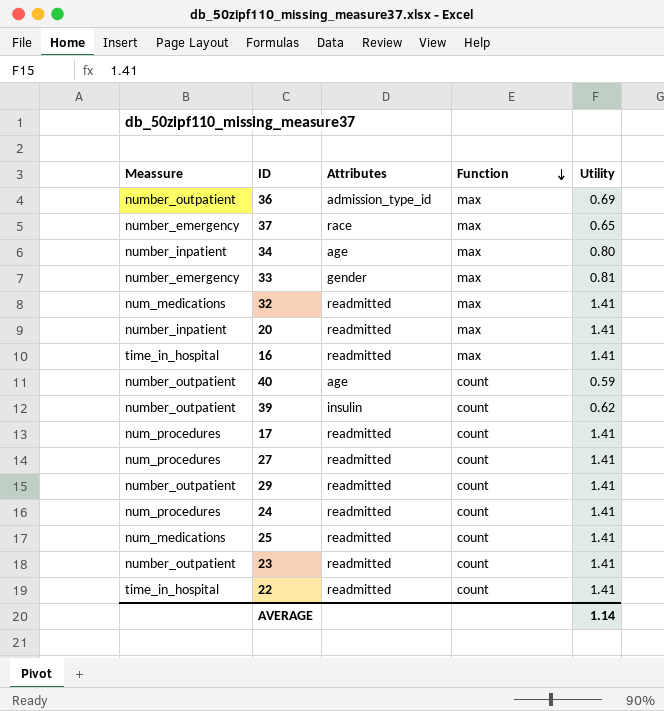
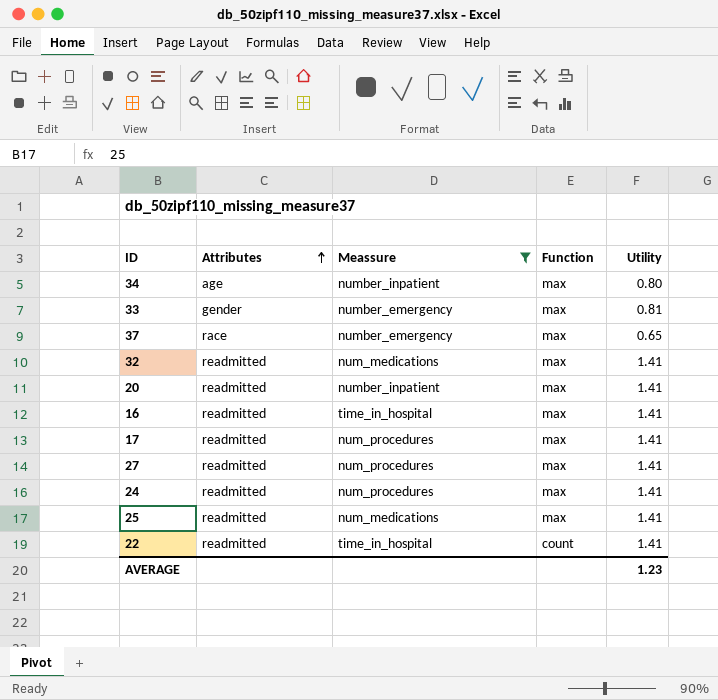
filter: none -> Meassure != number_outpatient
row order: Function descending -> Attributes ascending
column Meassure | position: 1 -> 3
17 | Function: count -> max
27 | Function: count -> max
24 | Function: count -> max
25 | Function: count -> max
AVERAGE | Utility: 1.14 -> 1.23

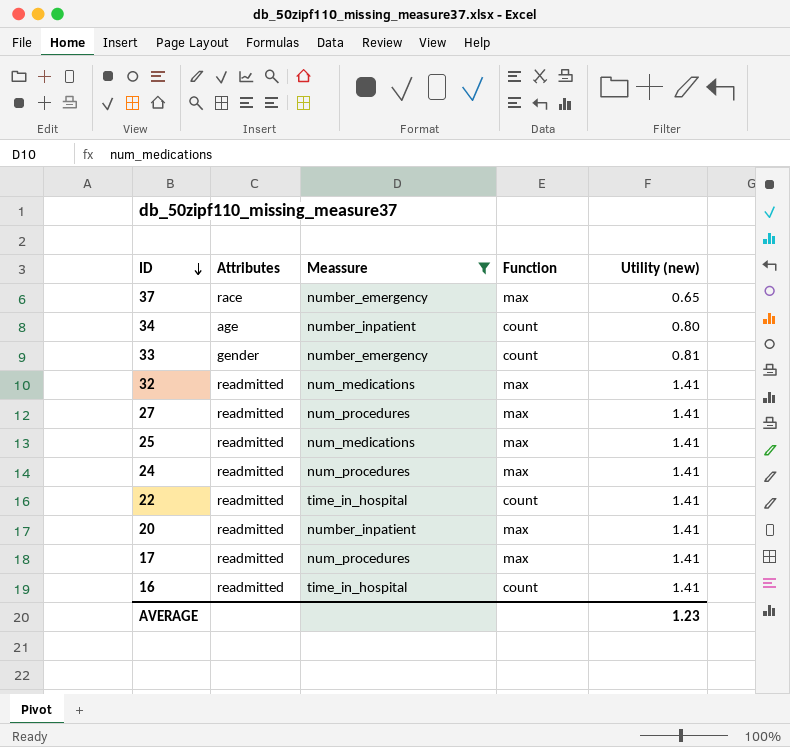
row order: Attributes ascending -> ID descending
column name: Utility -> Utility (new)
34 | Function: max -> count
33 | Function: max -> count
16 | Function: max -> count

